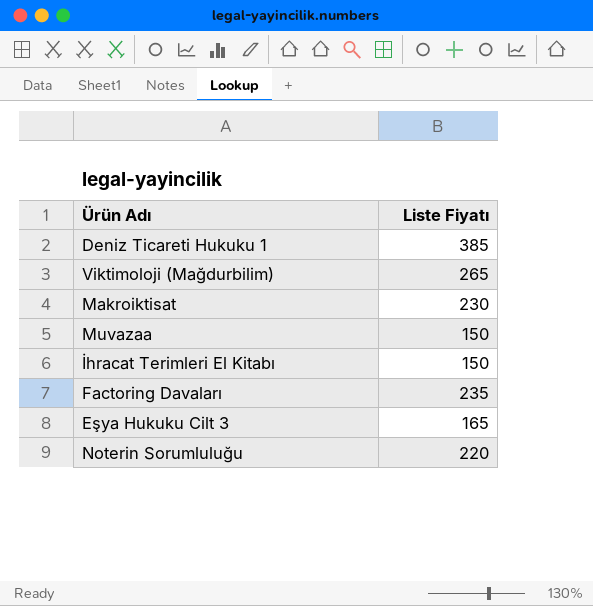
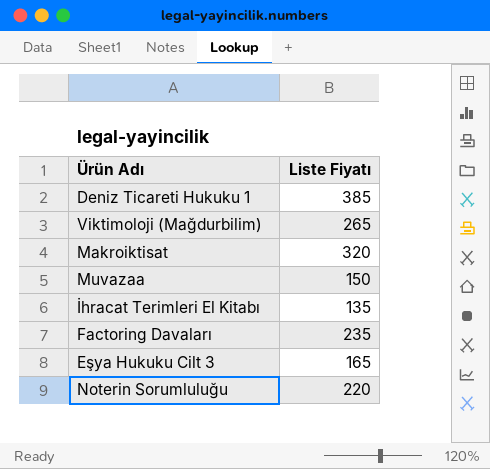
Makroiktisat | Liste Fiyatı: 230 -> 320
İhracat Terimleri El Kitabı | Liste Fiyatı: 150 -> 135

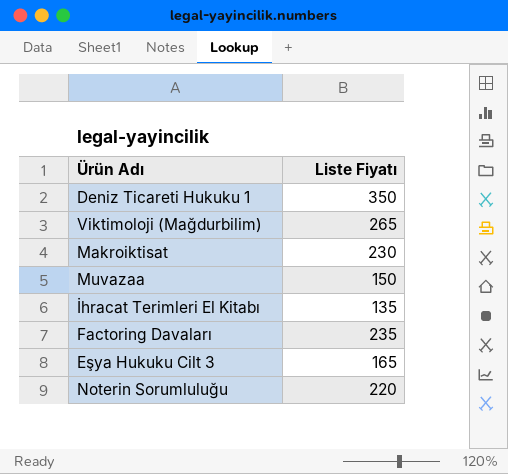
Deniz Ticareti Hukuku 1 | Liste Fiyatı: 385 -> 350
Makroiktisat | Liste Fiyatı: 320 -> 230

